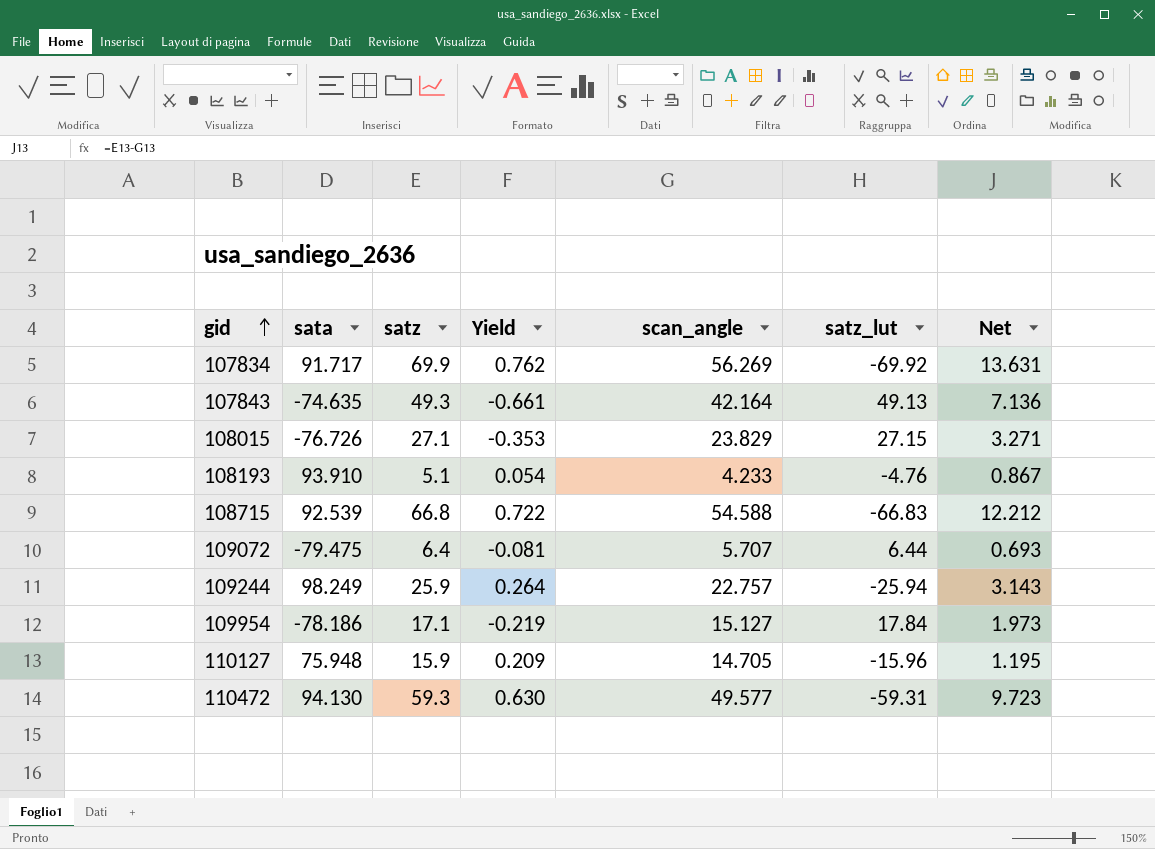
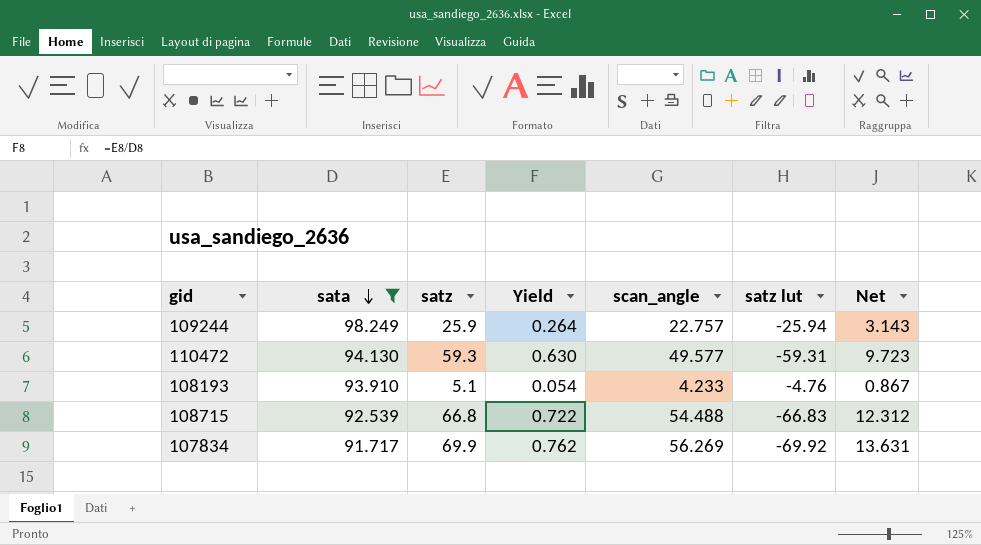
filter: none -> sata >= 91.717
row order: gid ascending -> sata descending
column name: satz_lut -> satz lut
108715 | scan_angle: 54.588 -> 54.488
108715 | Net: 12.212 -> 12.312

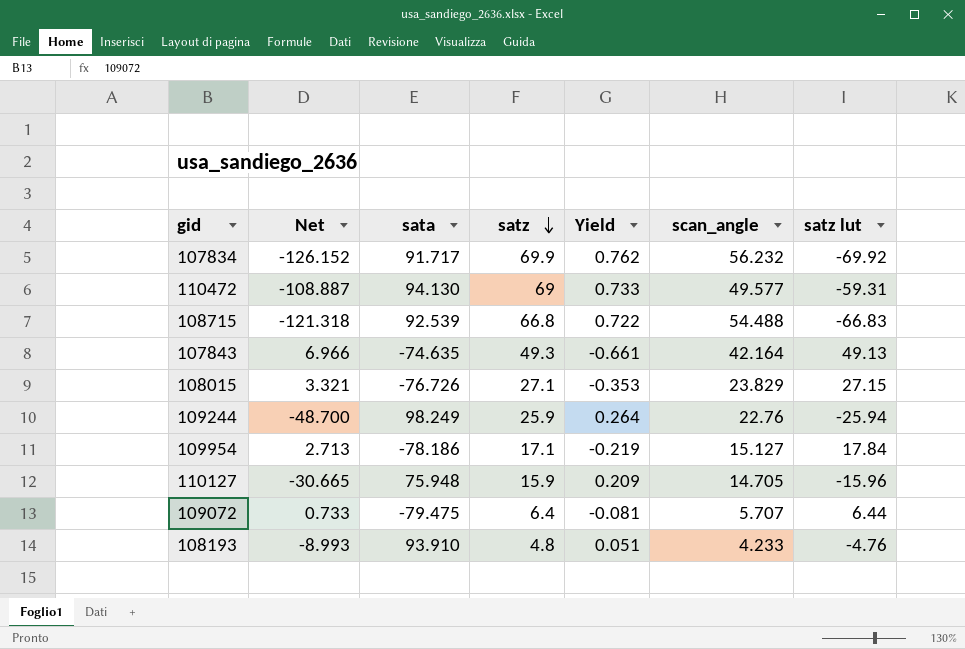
filter: sata >= 91.717 -> none
row order: sata descending -> satz descending
column Net | formula: [satz] - [scan_angle] -> [satz lut] - [scan_angle]
column Net | position: 7 -> 2
107834 | scan_angle: 56.269 -> 56.232
110472 | satz: 59.3 -> 69
110472 | Yield: 0.630 -> 0.733
109244 | scan_angle: 22.757 -> 22.76
108193 | satz: 5.1 -> 4.8
108193 | Yield: 0.054 -> 0.051

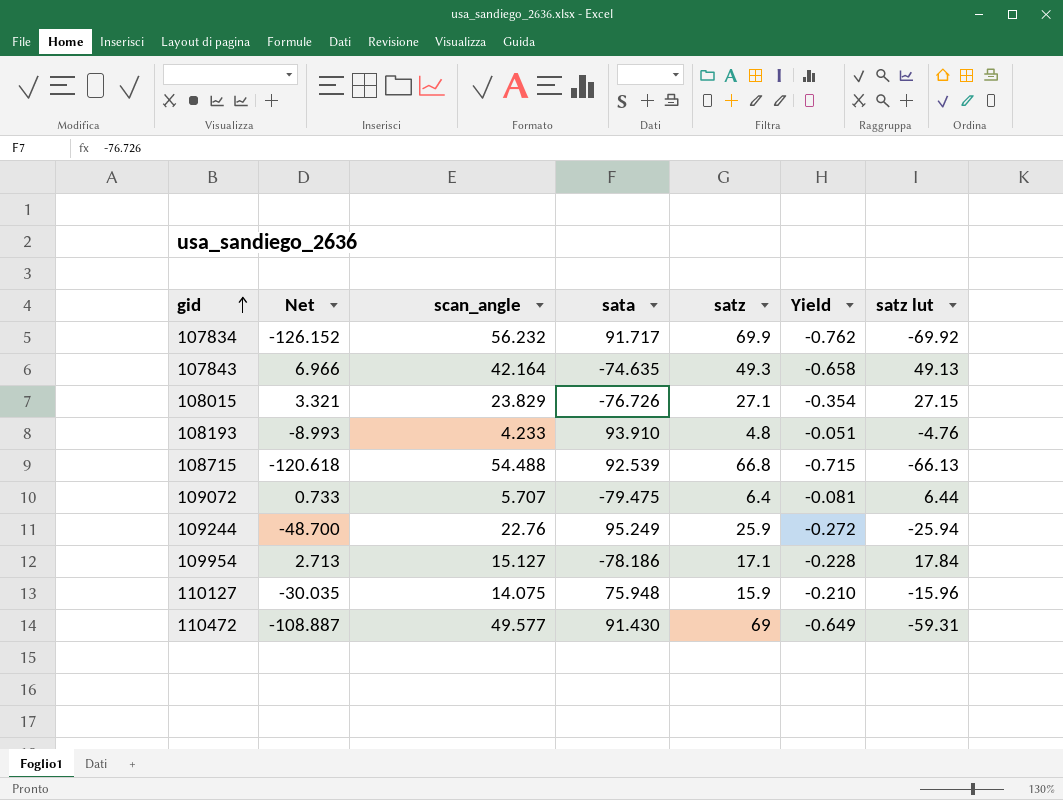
row order: satz descending -> gid ascending
column scan_angle | position: 6 -> 3
column Yield | formula: [satz] / [sata] -> [satz lut] / [sata]
108715 | Net: -121.318 -> -120.618
108715 | satz lut: -66.83 -> -66.13
109244 | sata: 98.249 -> 95.249
110127 | Net: -30.665 -> -30.035
110127 | scan_angle: 14.705 -> 14.075
110472 | sata: 94.130 -> 91.430

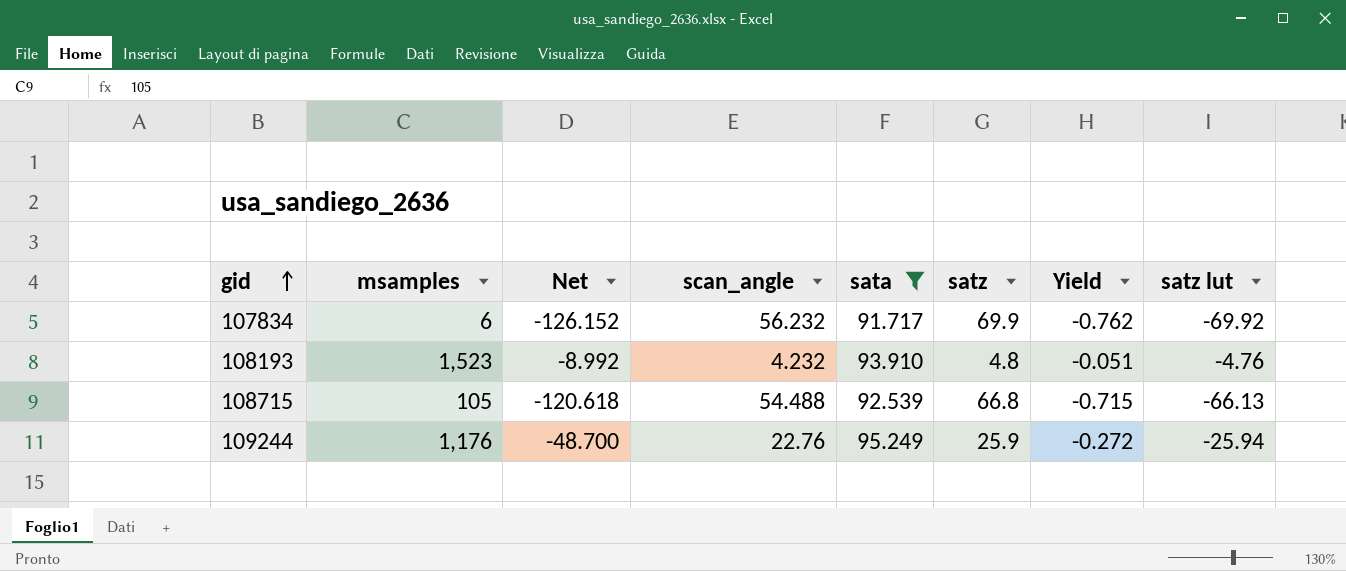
filter: none -> sata >= 91.717
column msamples | position: none -> 2
108193 | Net: -8.993 -> -8.992
108193 | scan_angle: 4.233 -> 4.232

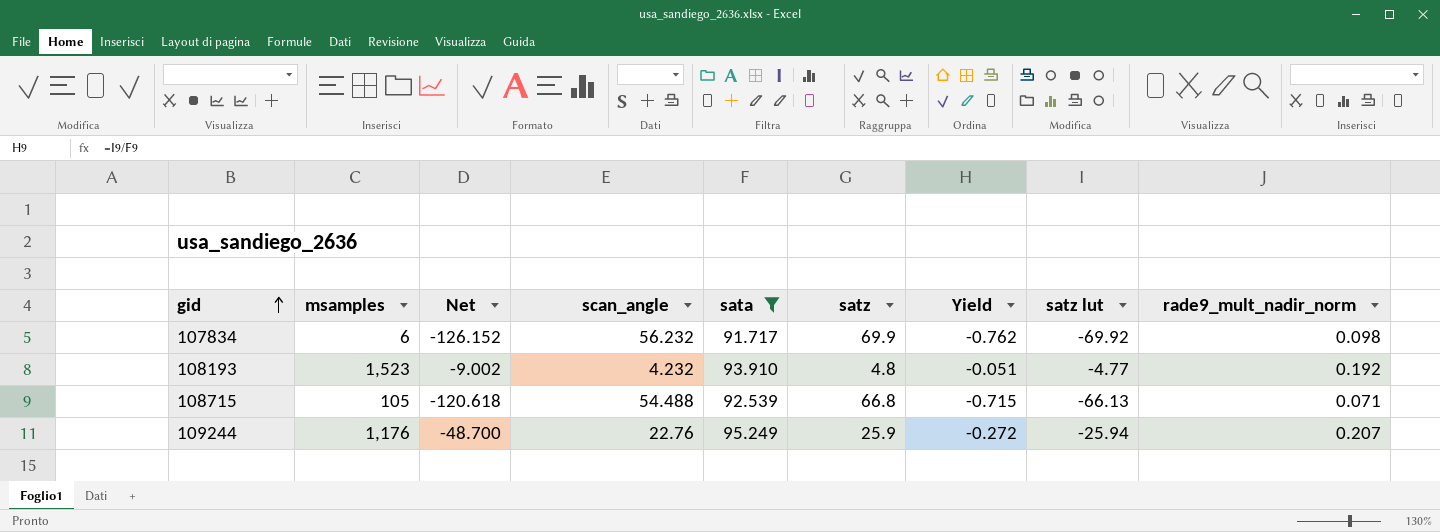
column rade9_mult_nadir_norm | position: none -> 9
108193 | Net: -8.992 -> -9.002
108193 | satz lut: -4.76 -> -4.77

